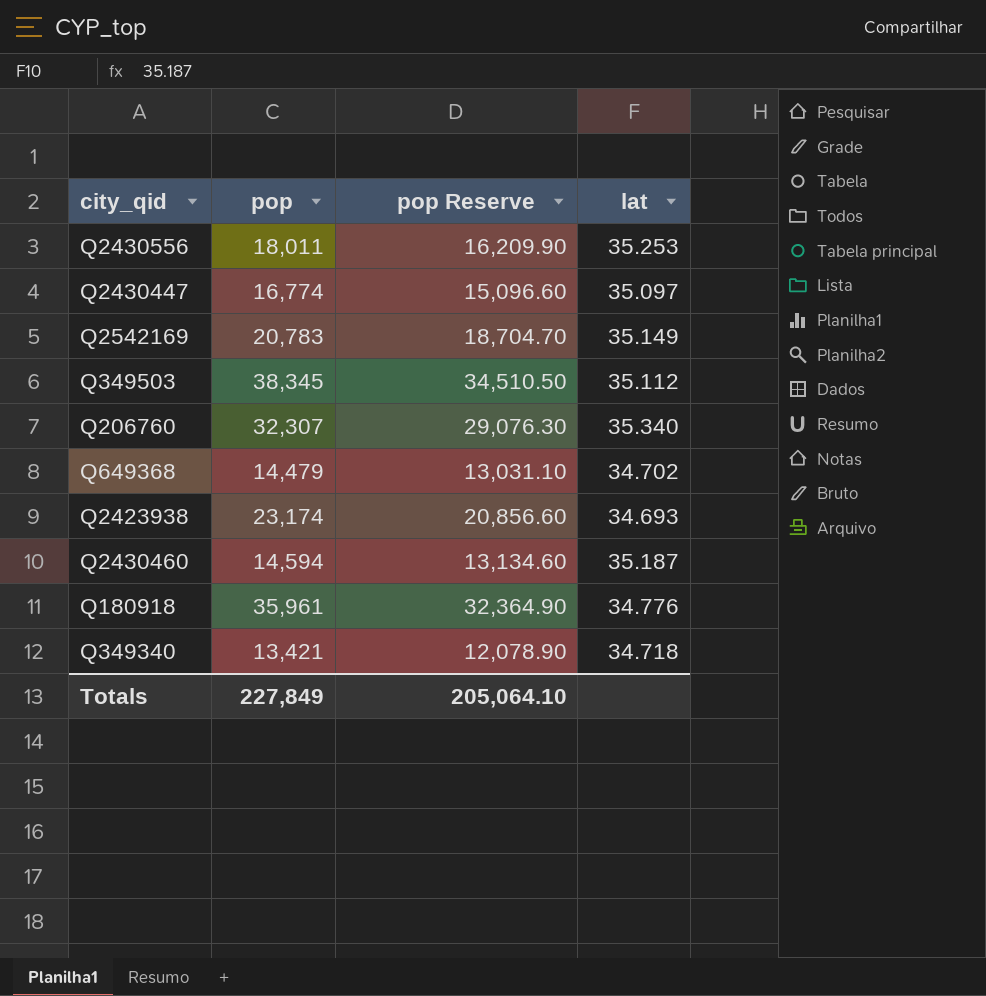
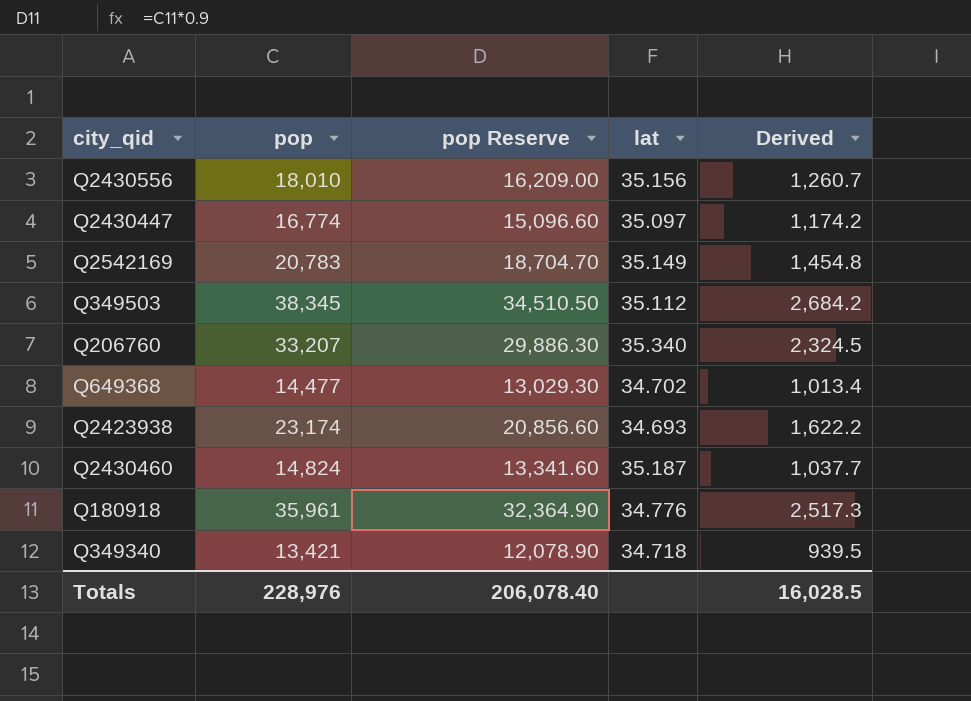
column Derived | formula: none -> [pop] * 0.07
Q2430556 | pop: 18,011 -> 18,010
Q2430556 | pop Reserve: 16,209.90 -> 16,209.00
Q2430556 | lat: 35.253 -> 35.156
Q206760 | pop: 32,307 -> 33,207
Q206760 | pop Reserve: 29,076.30 -> 29,886.30
Q649368 | pop: 14,479 -> 14,477
Q649368 | pop Reserve: 13,031.10 -> 13,029.30
Q2430460 | pop: 14,594 -> 14,824
Q2430460 | pop Reserve: 13,134.60 -> 13,341.60
Totals | pop: 227,849 -> 228,976
Totals | pop Reserve: 205,064.10 -> 206,078.40

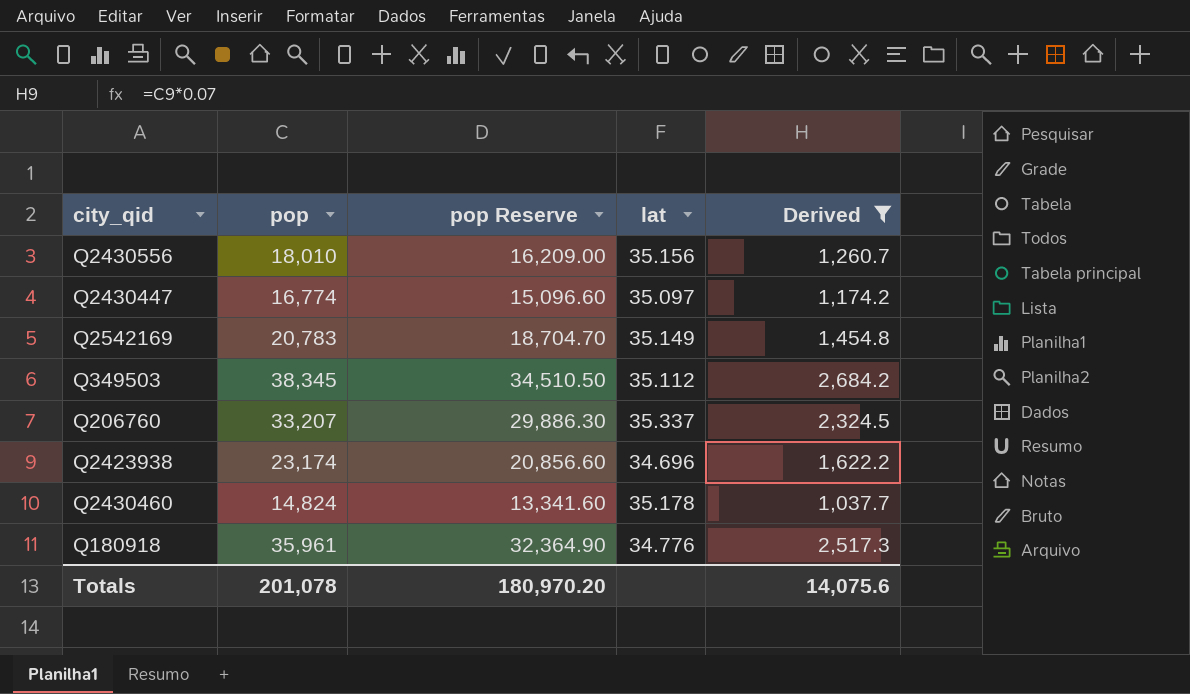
filter: none -> Derived >= 1,037.7
Q206760 | lat: 35.340 -> 35.337
Q2423938 | lat: 34.693 -> 34.696
Q2430460 | lat: 35.187 -> 35.178
Totals | pop: 228,976 -> 201,078
Totals | pop Reserve: 206,078.40 -> 180,970.20
Totals | Derived: 16,028.5 -> 14,075.6

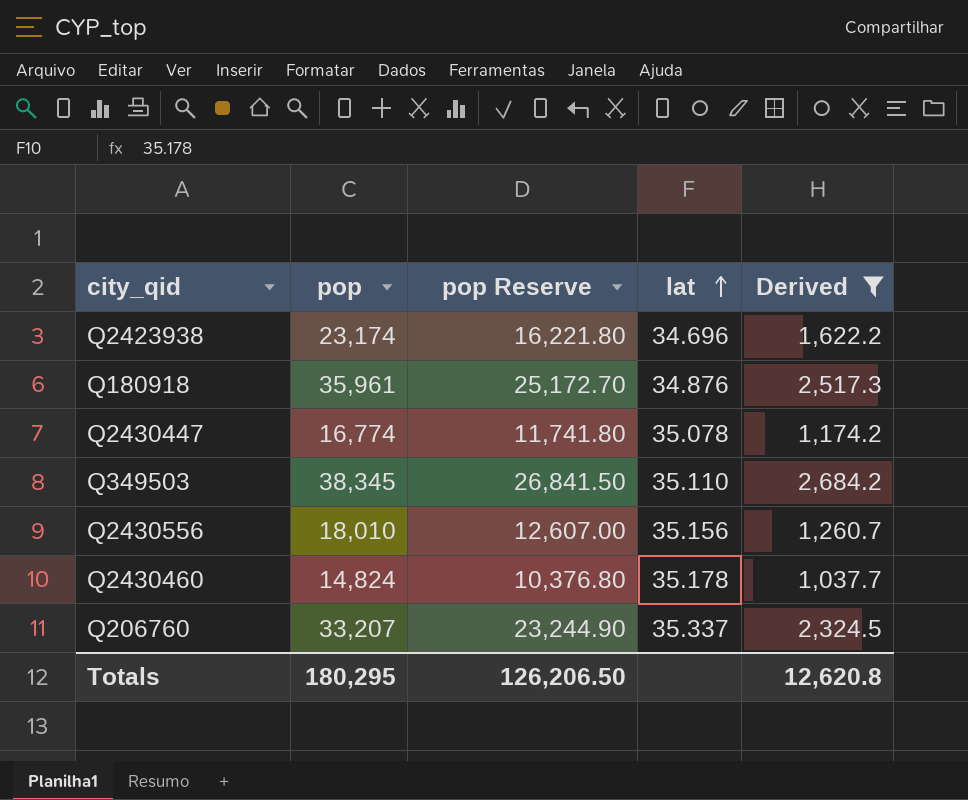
row order: none -> lat ascending
column pop Reserve | formula: [pop] * 0.9 -> [pop] * 0.7
row Q2542169: 20,783 | 18,704.70 | 35.149 | 1,454.8 -> none
Q180918 | lat: 34.776 -> 34.876
Q2430447 | lat: 35.097 -> 35.078
Q349503 | lat: 35.112 -> 35.110
Totals | pop: 201,078 -> 180,295
Totals | pop Reserve: 180,970.20 -> 126,206.50
Totals | Derived: 14,075.6 -> 12,620.8

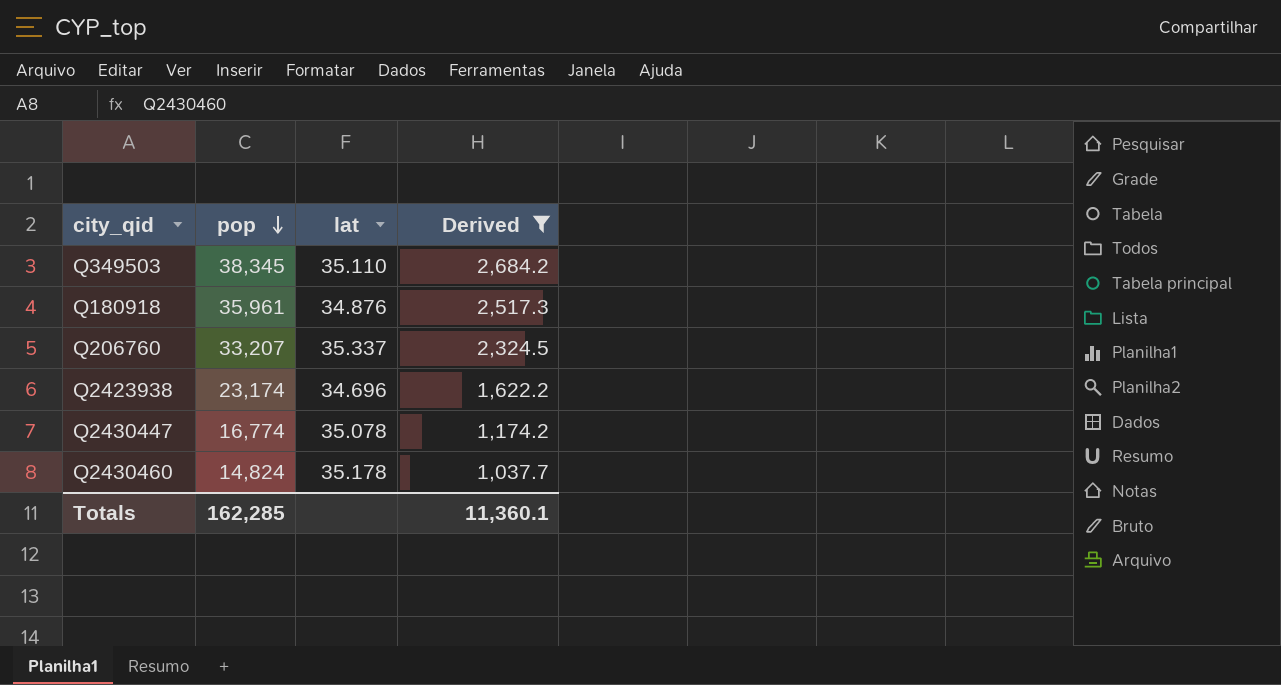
row order: lat ascending -> pop descending
column pop Reserve | formula: [pop] * 0.7 -> none
row Q2430556: 18,010 | 12,607.00 | 35.156 | 1,260.7 -> none
Totals | pop: 180,295 -> 162,285
Totals | Derived: 12,620.8 -> 11,360.1

